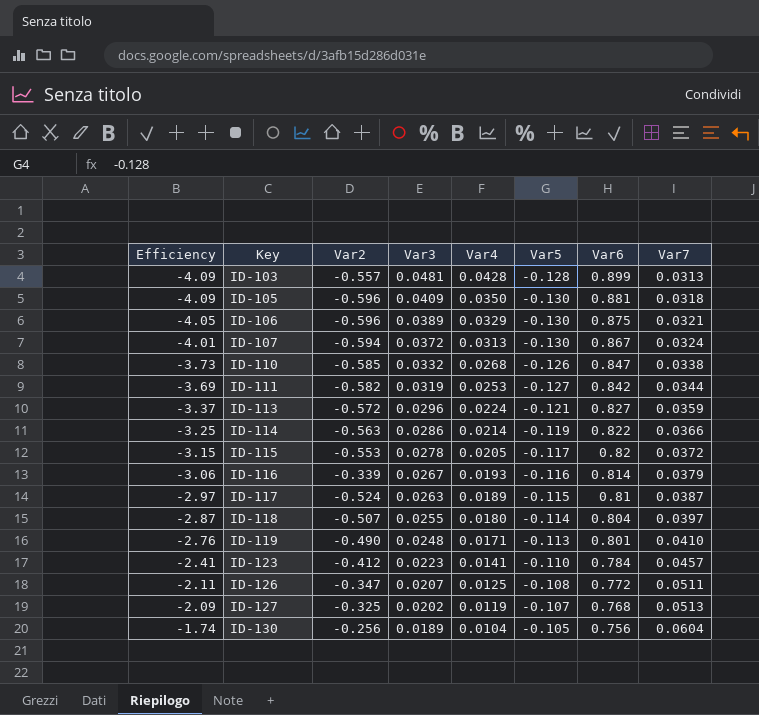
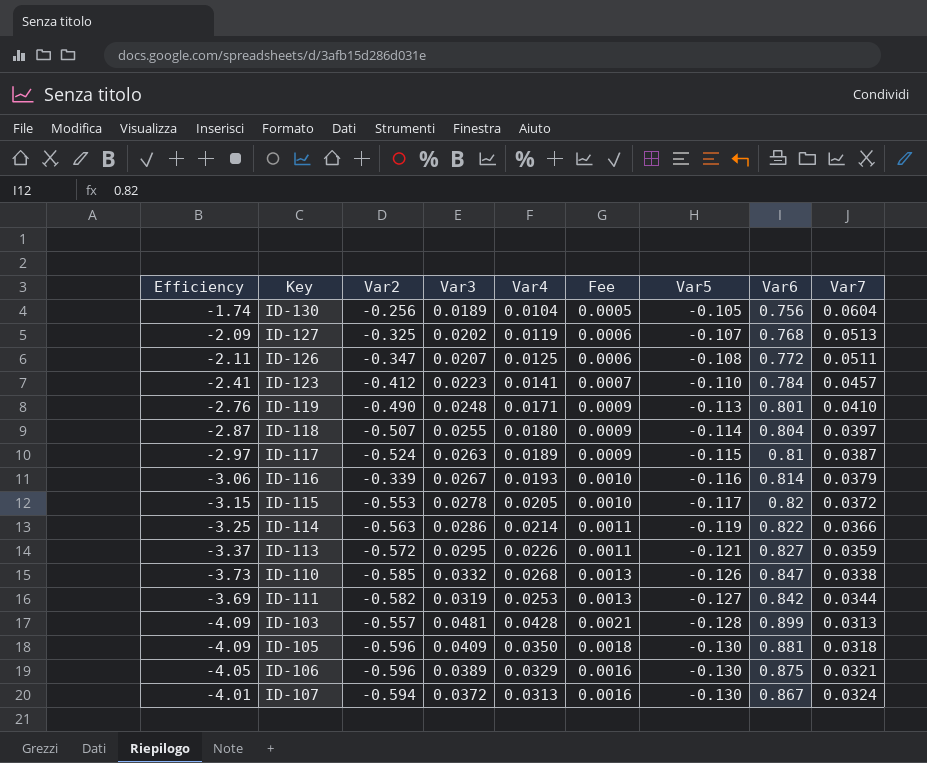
row order: Efficiency ascending -> Var5 descending
column Fee | formula: none -> [Var4] * 0.05
ID-113 | Var3: 0.0296 -> 0.0295
ID-113 | Var4: 0.0224 -> 0.0226

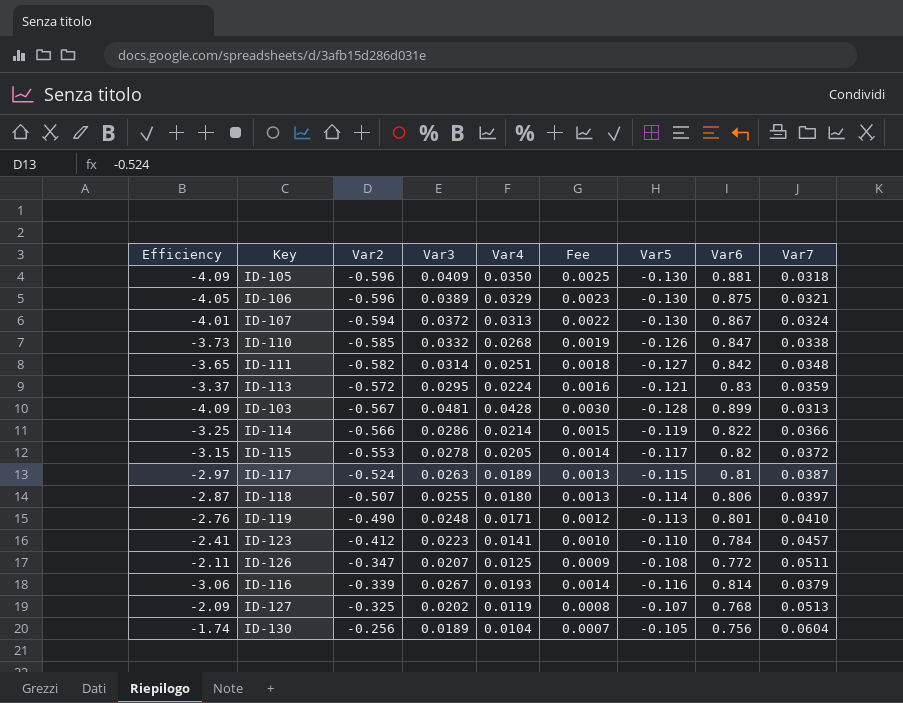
row order: Var5 descending -> Var2 ascending
column Fee | formula: [Var4] * 0.05 -> [Var4] * 0.07
ID-111 | Efficiency: -3.69 -> -3.65
ID-111 | Var3: 0.0319 -> 0.0314
ID-111 | Var4: 0.0253 -> 0.0251
ID-111 | Var7: 0.0344 -> 0.0348
ID-113 | Var4: 0.0226 -> 0.0224
ID-113 | Var6: 0.827 -> 0.83
ID-103 | Var2: -0.557 -> -0.567
ID-114 | Var2: -0.563 -> -0.566
ID-118 | Var6: 0.804 -> 0.806

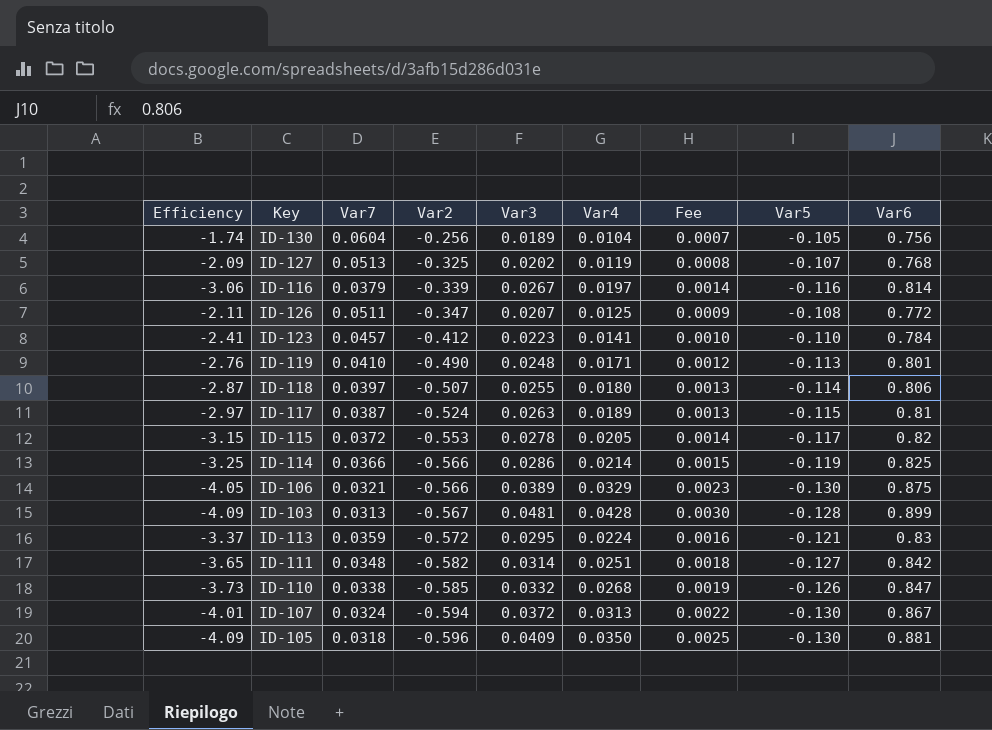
row order: Var2 ascending -> Var2 descending
column Var7 | position: 9 -> 3
ID-116 | Var4: 0.0193 -> 0.0197
ID-114 | Var6: 0.822 -> 0.825
ID-106 | Var2: -0.596 -> -0.566

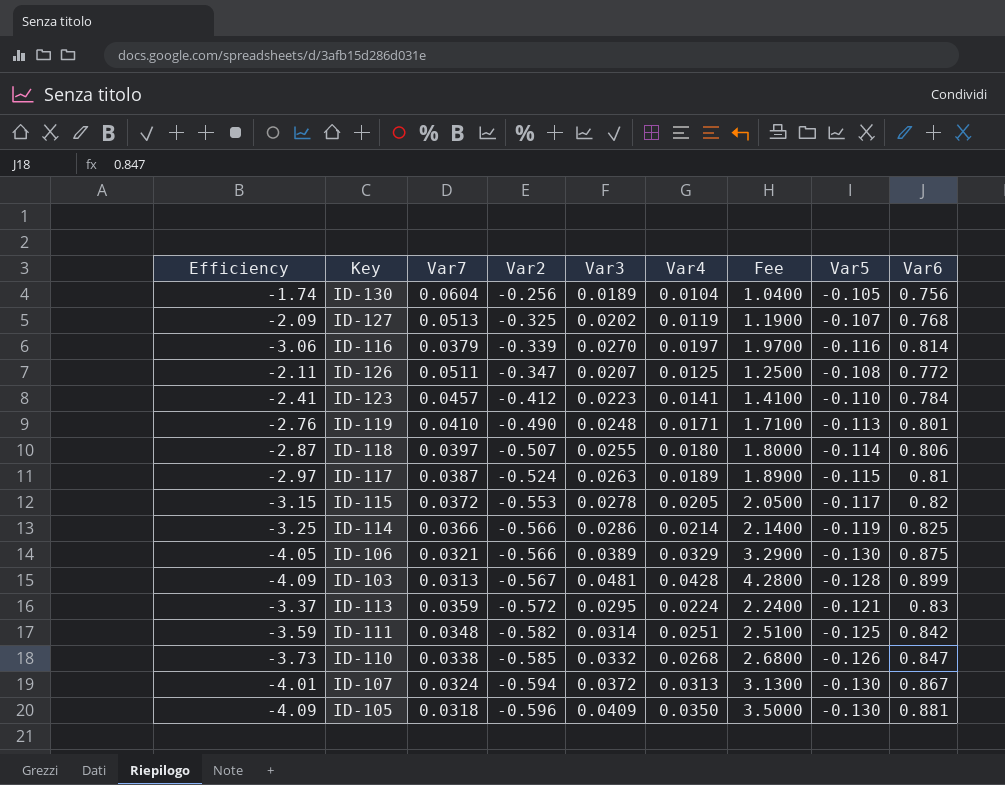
column Fee | formula: [Var4] * 0.07 -> [Var4] * 100
ID-116 | Var3: 0.0267 -> 0.0270
ID-111 | Efficiency: -3.65 -> -3.59
ID-111 | Var5: -0.127 -> -0.125

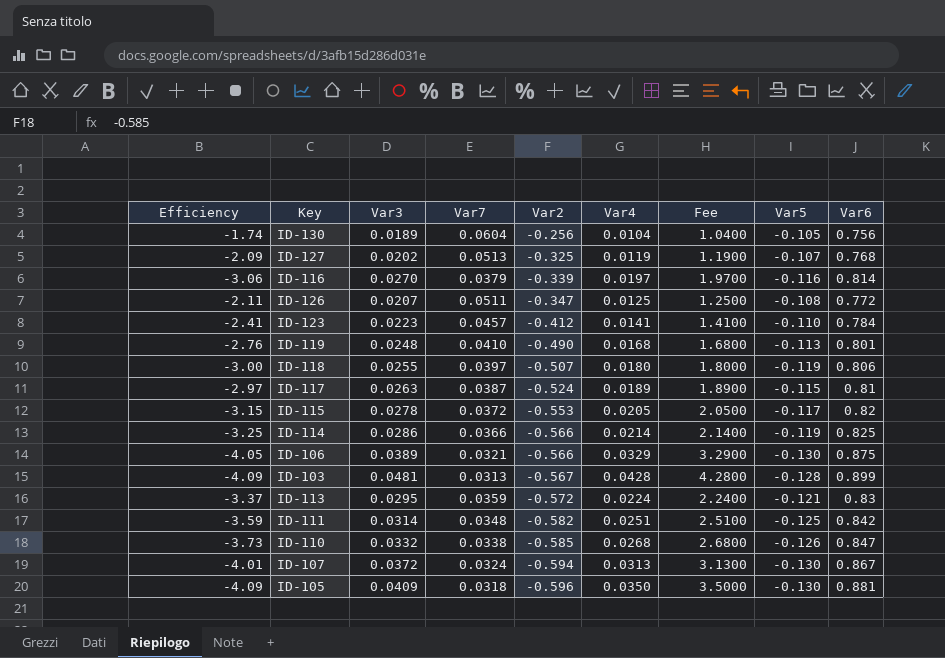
column Var3 | position: 5 -> 3
ID-119 | Var4: 0.0171 -> 0.0168
ID-119 | Fee: 1.7100 -> 1.6800
ID-118 | Efficiency: -2.87 -> -3.00
ID-118 | Var5: -0.114 -> -0.119

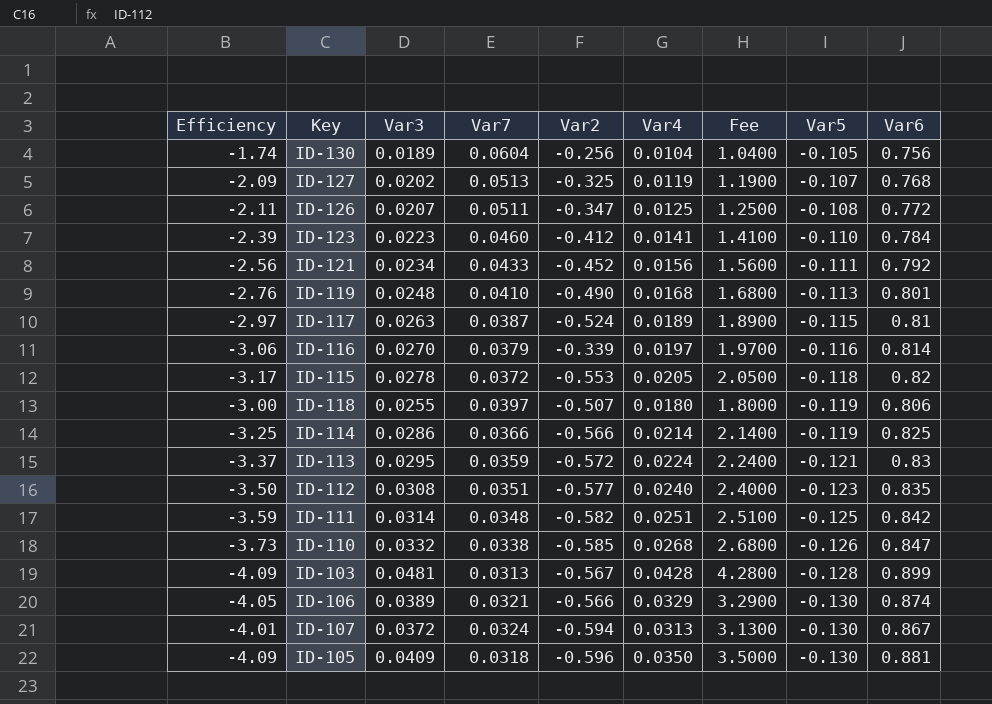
row order: Var2 descending -> Var5 descending
ID-123 | Efficiency: -2.41 -> -2.39
ID-123 | Var7: 0.0457 -> 0.0460
row ID-121: none -> -2.56 | 0.0234 | 0.0433 | -0.452 | 0.0156 | 1.5600 | -0.111 | 0.792
ID-115 | Efficiency: -3.15 -> -3.17
ID-115 | Var5: -0.117 -> -0.118
row ID-112: none -> -3.50 | 0.0308 | 0.0351 | -0.577 | 0.0240 | 2.4000 | -0.123 | 0.835
ID-106 | Var6: 0.875 -> 0.874

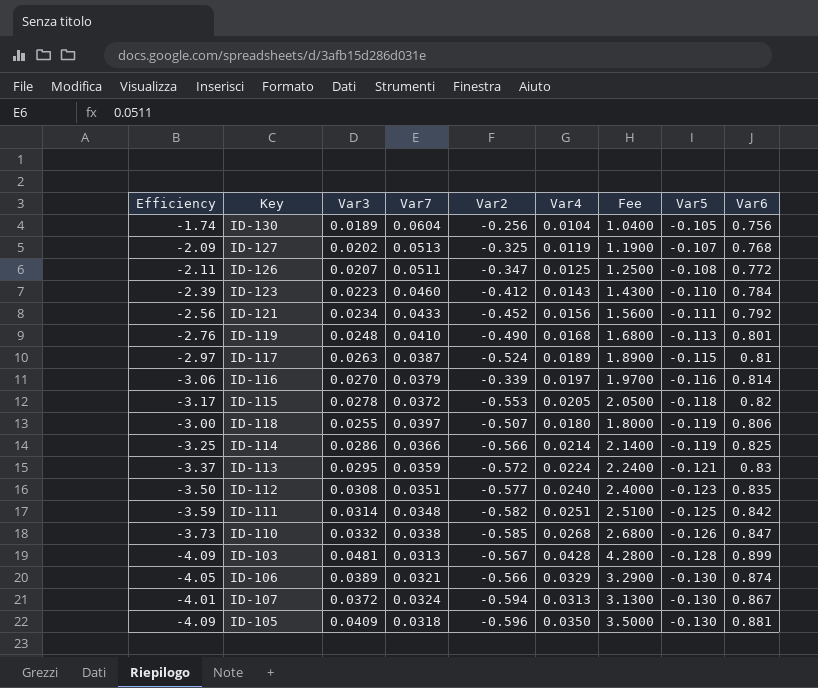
ID-123 | Var4: 0.0141 -> 0.0143
ID-123 | Fee: 1.4100 -> 1.4300

